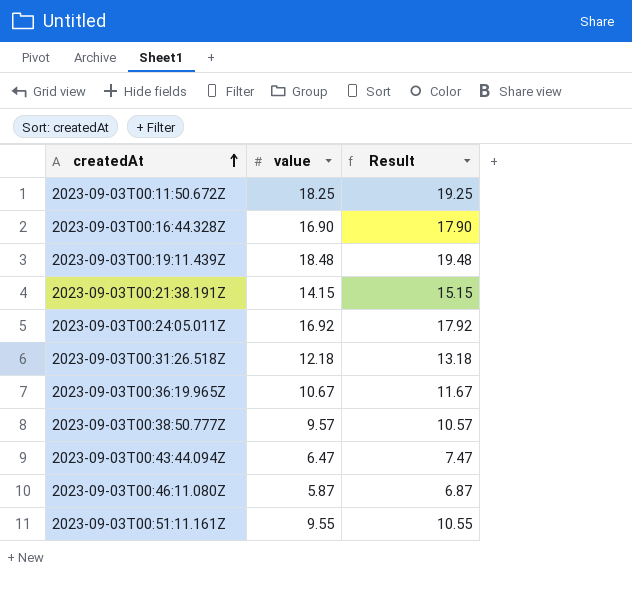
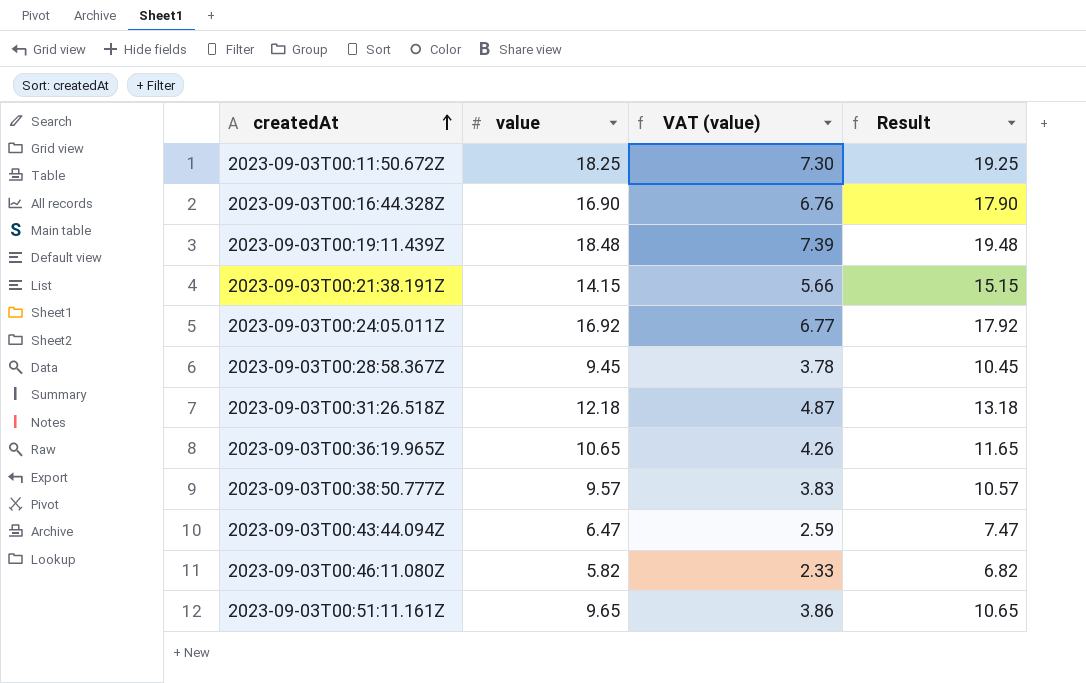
column VAT (value) | formula: none -> [value] * 0.4
row 2023-09-03T00:28:58.367Z: none -> 9.45 | 3.78 | 10.45
2023-09-03T00:36:19.965Z | value: 10.67 -> 10.65
2023-09-03T00:36:19.965Z | Result: 11.67 -> 11.65
2023-09-03T00:46:11.080Z | value: 5.87 -> 5.82
2023-09-03T00:46:11.080Z | Result: 6.87 -> 6.82
2023-09-03T00:51:11.161Z | value: 9.55 -> 9.65
2023-09-03T00:51:11.161Z | Result: 10.55 -> 10.65

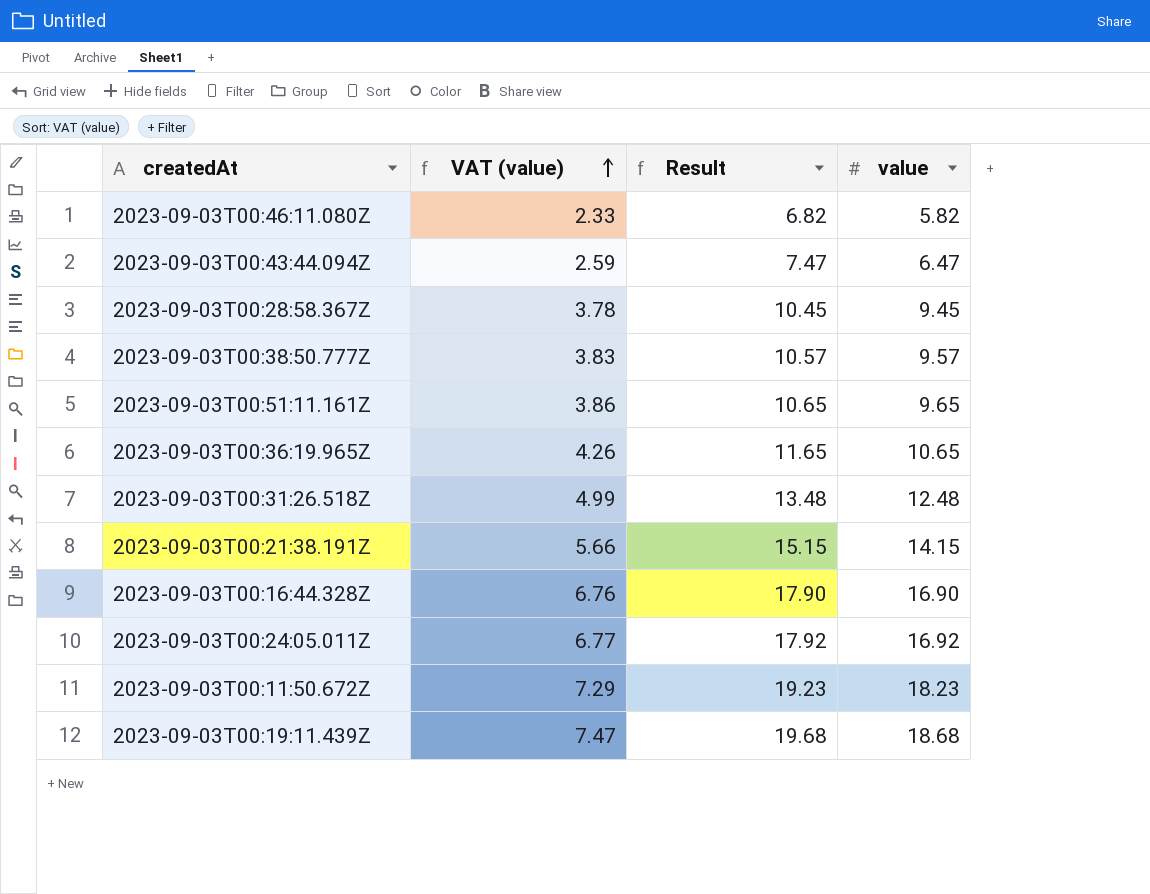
row order: createdAt ascending -> VAT (value) ascending
column value | position: 2 -> 4
2023-09-03T00:31:26.518Z | VAT (value): 4.87 -> 4.99
2023-09-03T00:31:26.518Z | Result: 13.18 -> 13.48
2023-09-03T00:31:26.518Z | value: 12.18 -> 12.48
2023-09-03T00:11:50.672Z | VAT (value): 7.30 -> 7.29
2023-09-03T00:11:50.672Z | Result: 19.25 -> 19.23
2023-09-03T00:11:50.672Z | value: 18.25 -> 18.23
2023-09-03T00:19:11.439Z | VAT (value): 7.39 -> 7.47
2023-09-03T00:19:11.439Z | Result: 19.48 -> 19.68
2023-09-03T00:19:11.439Z | value: 18.48 -> 18.68

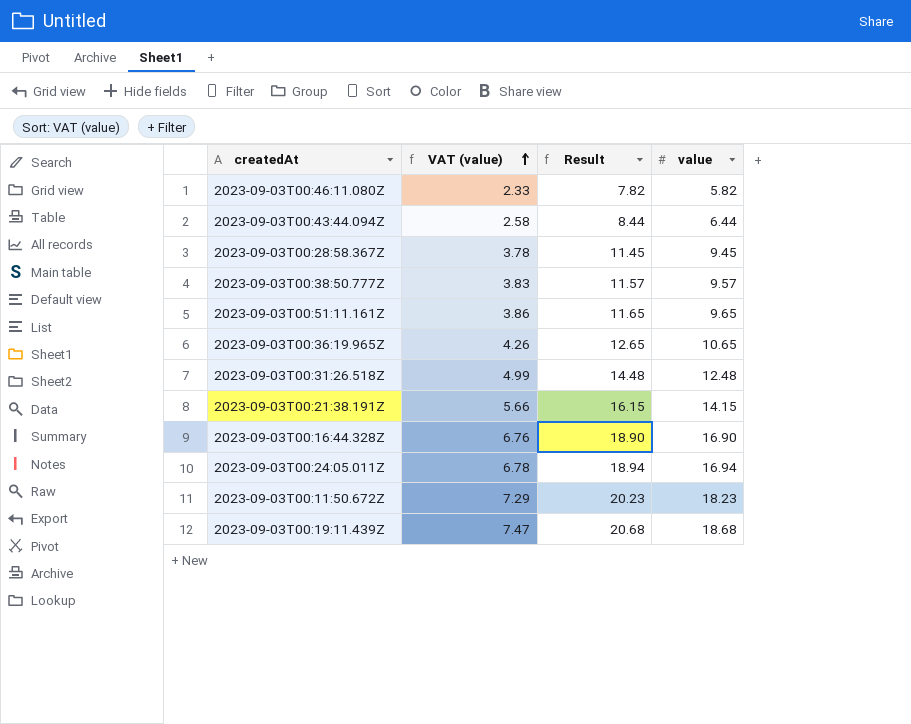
column Result | formula: [value] + 1 -> [value] + 2
2023-09-03T00:43:44.094Z | VAT (value): 2.59 -> 2.58
2023-09-03T00:43:44.094Z | value: 6.47 -> 6.44
2023-09-03T00:24:05.011Z | VAT (value): 6.77 -> 6.78
2023-09-03T00:24:05.011Z | value: 16.92 -> 16.94

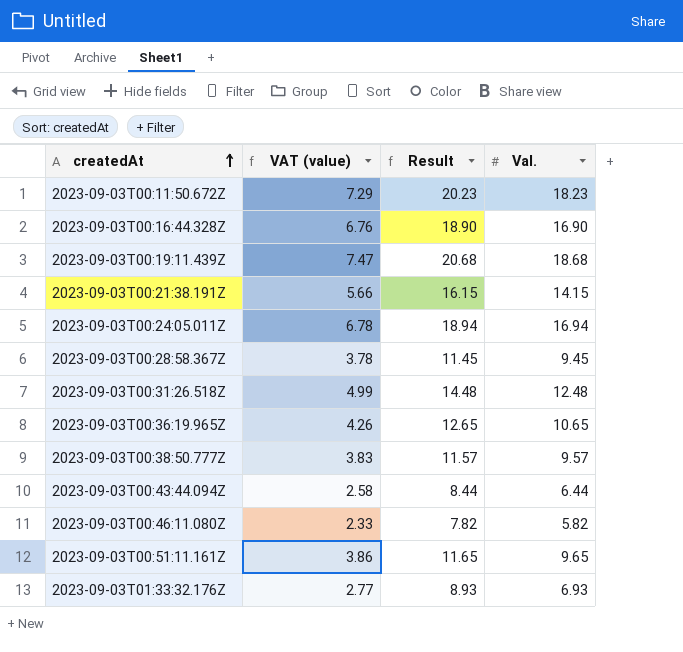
row order: VAT (value) ascending -> createdAt ascending
column name: value -> Val.
row 2023-09-03T01:33:32.176Z: none -> 2.77 | 8.93 | 6.93

